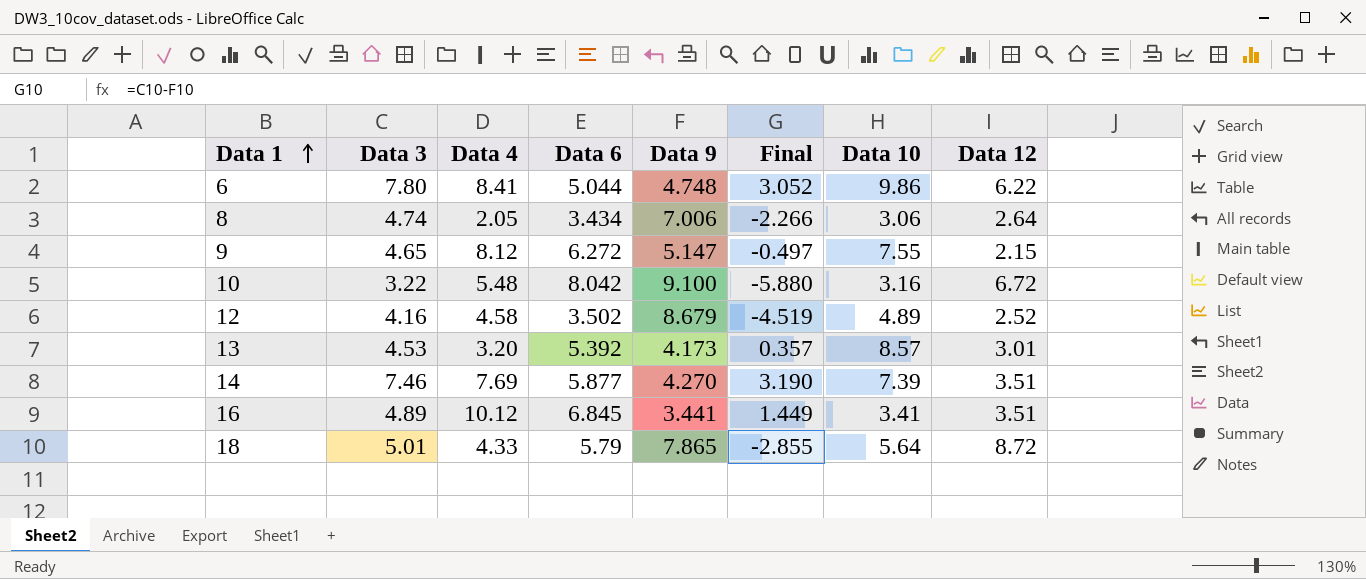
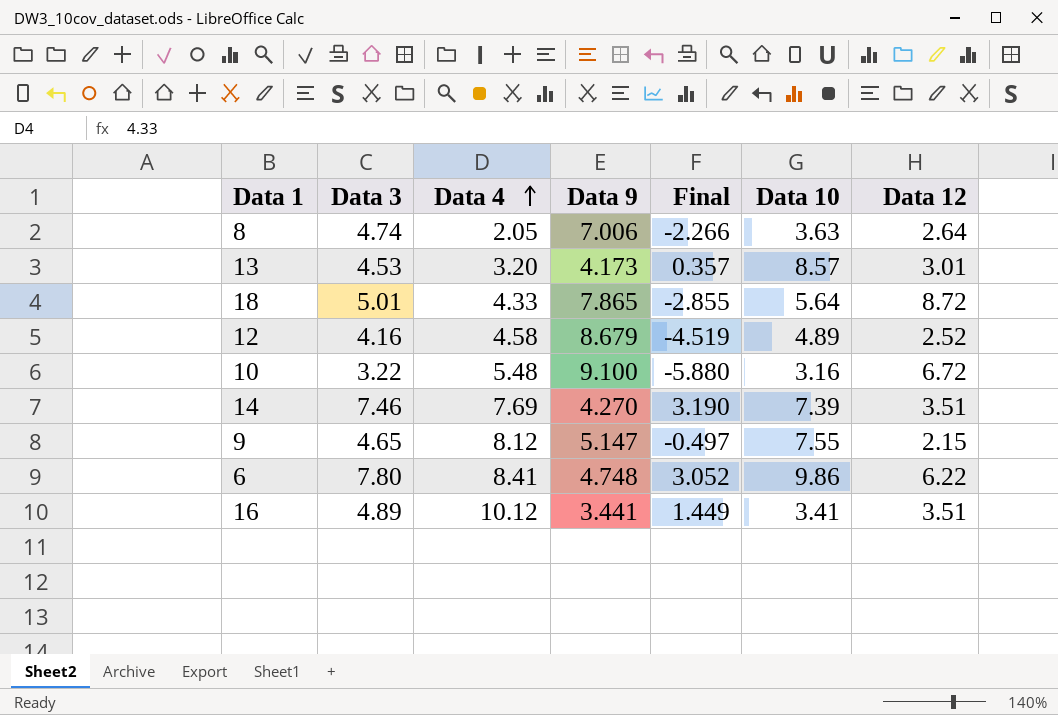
row order: Data 1 ascending -> Data 4 ascending
column Data 6 | position: 4 -> none
8 | Data 10: 3.06 -> 3.63

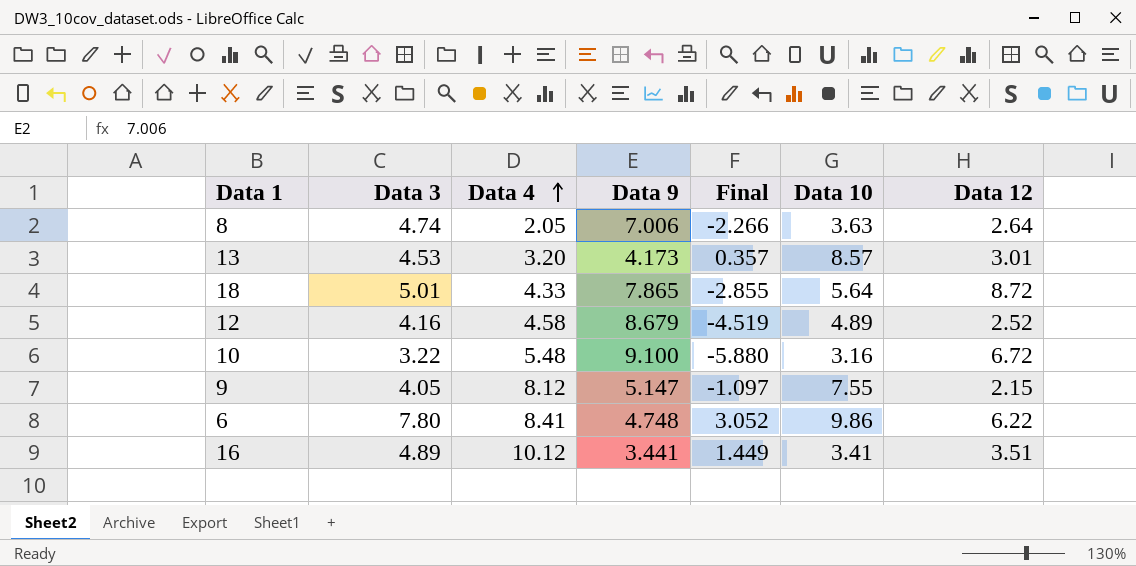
row 14: 7.46 | 7.69 | 4.270 | 3.190 | 7.39 | 3.51 -> none
9 | Data 3: 4.65 -> 4.05
9 | Final: -0.497 -> -1.097

